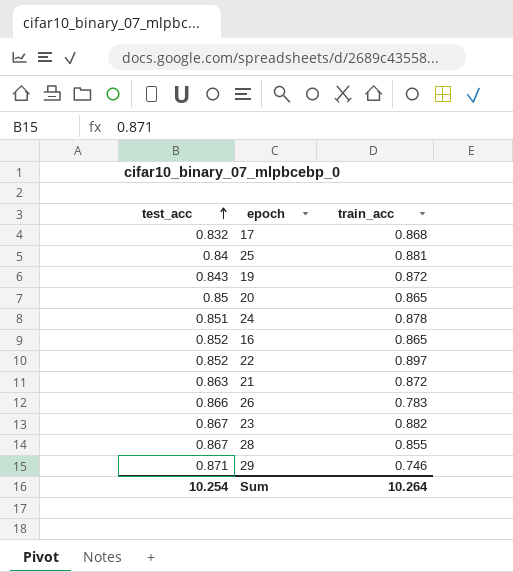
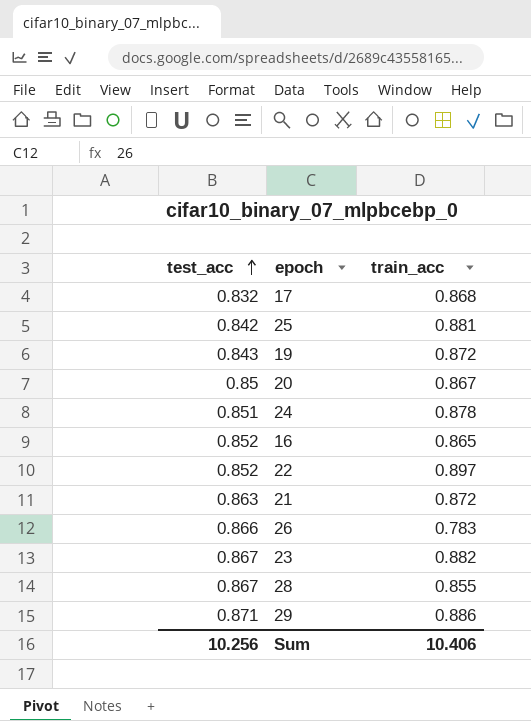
25 | test_acc: 0.84 -> 0.842
20 | train_acc: 0.865 -> 0.867
29 | train_acc: 0.746 -> 0.886
Sum | test_acc: 10.254 -> 10.256
Sum | train_acc: 10.264 -> 10.406

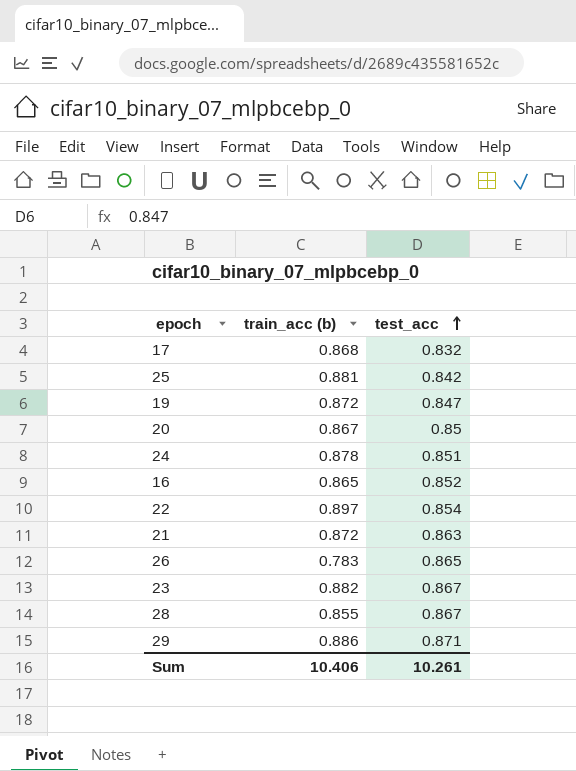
column name: train_acc -> train_acc (b)
column test_acc | position: 1 -> 3
19 | test_acc: 0.843 -> 0.847
22 | test_acc: 0.852 -> 0.854
26 | test_acc: 0.866 -> 0.865
Sum | test_acc: 10.256 -> 10.261

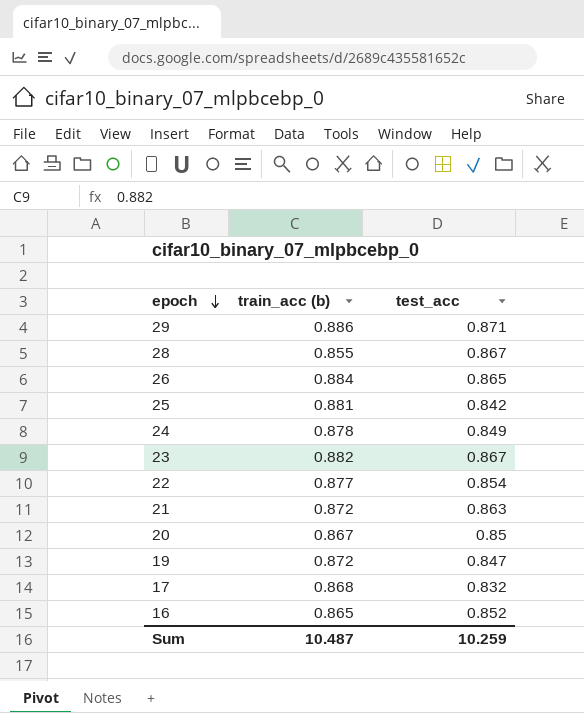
row order: test_acc ascending -> epoch descending
26 | train_acc (b): 0.783 -> 0.884
24 | test_acc: 0.851 -> 0.849
22 | train_acc (b): 0.897 -> 0.877
Sum | train_acc (b): 10.406 -> 10.487
Sum | test_acc: 10.261 -> 10.259

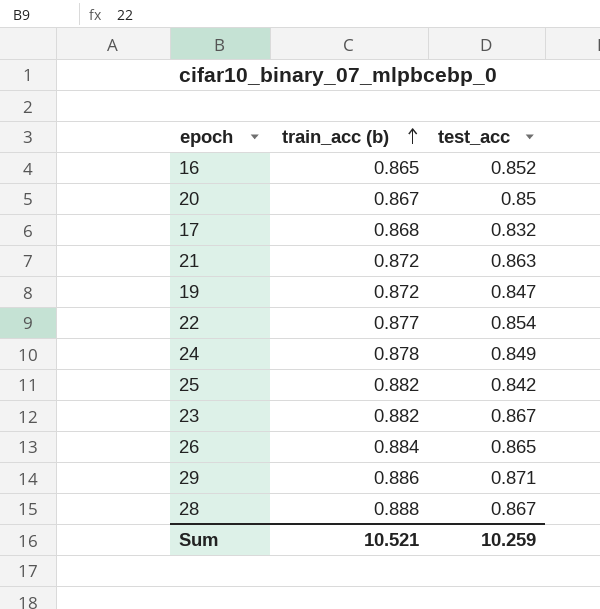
row order: epoch descending -> train_acc (b) ascending
25 | train_acc (b): 0.881 -> 0.882
28 | train_acc (b): 0.855 -> 0.888
Sum | train_acc (b): 10.487 -> 10.521

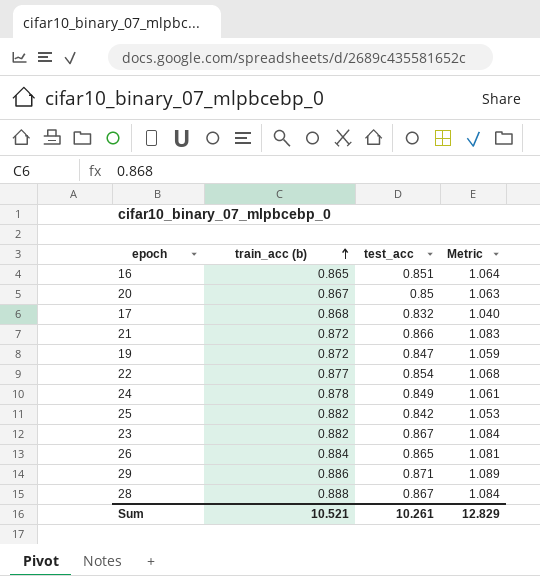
column Metric | formula: none -> [test_acc] * 1.25
16 | test_acc: 0.852 -> 0.851
21 | test_acc: 0.863 -> 0.866
Sum | test_acc: 10.259 -> 10.261

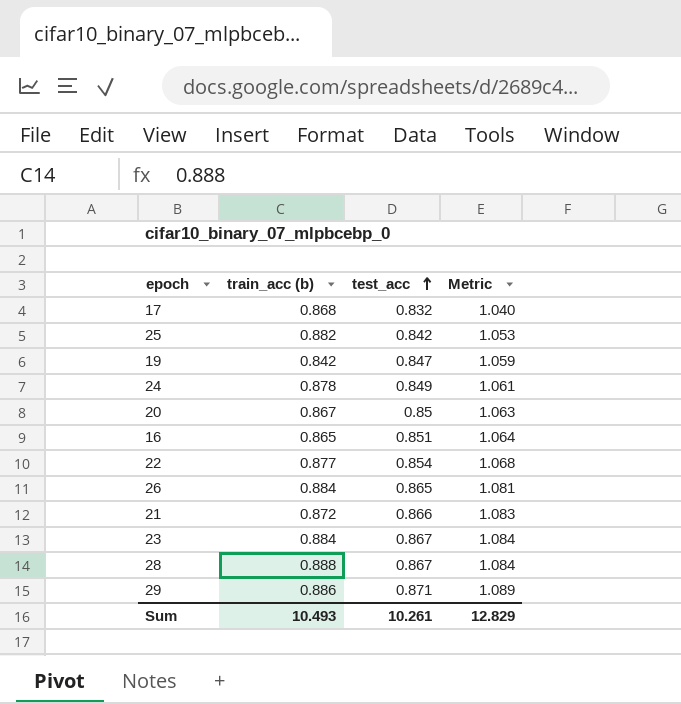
row order: train_acc (b) ascending -> test_acc ascending
19 | train_acc (b): 0.872 -> 0.842
23 | train_acc (b): 0.882 -> 0.884
Sum | train_acc (b): 10.521 -> 10.493

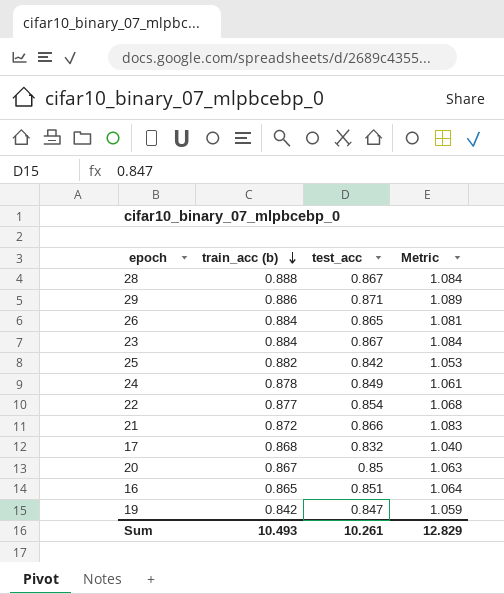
row order: test_acc ascending -> train_acc (b) descending

